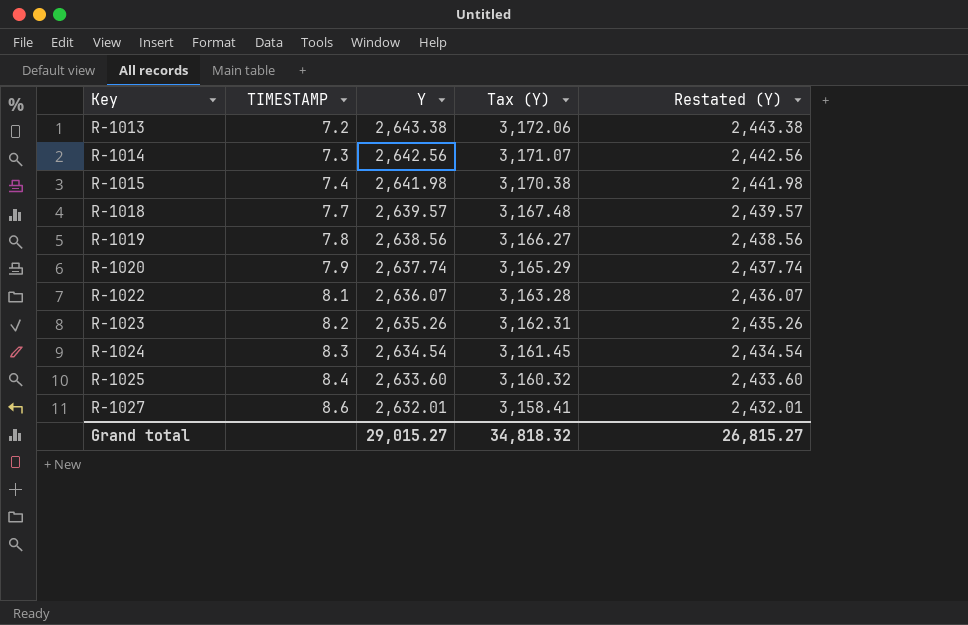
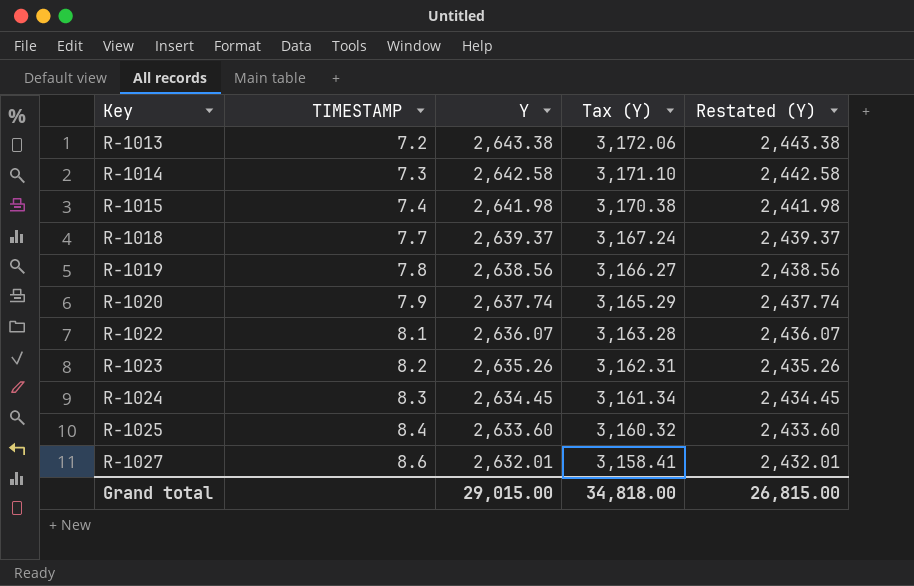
R-1014 | Y: 2,642.56 -> 2,642.58
R-1014 | Tax (Y): 3,171.07 -> 3,171.10
R-1014 | Restated (Y): 2,442.56 -> 2,442.58
R-1018 | Y: 2,639.57 -> 2,639.37
R-1018 | Tax (Y): 3,167.48 -> 3,167.24
R-1018 | Restated (Y): 2,439.57 -> 2,439.37
R-1024 | Y: 2,634.54 -> 2,634.45
R-1024 | Tax (Y): 3,161.45 -> 3,161.34
R-1024 | Restated (Y): 2,434.54 -> 2,434.45
Grand total | Y: 29,015.27 -> 29,015.00
Grand total | Tax (Y): 34,818.32 -> 34,818.00
Grand total | Restated (Y): 26,815.27 -> 26,815.00

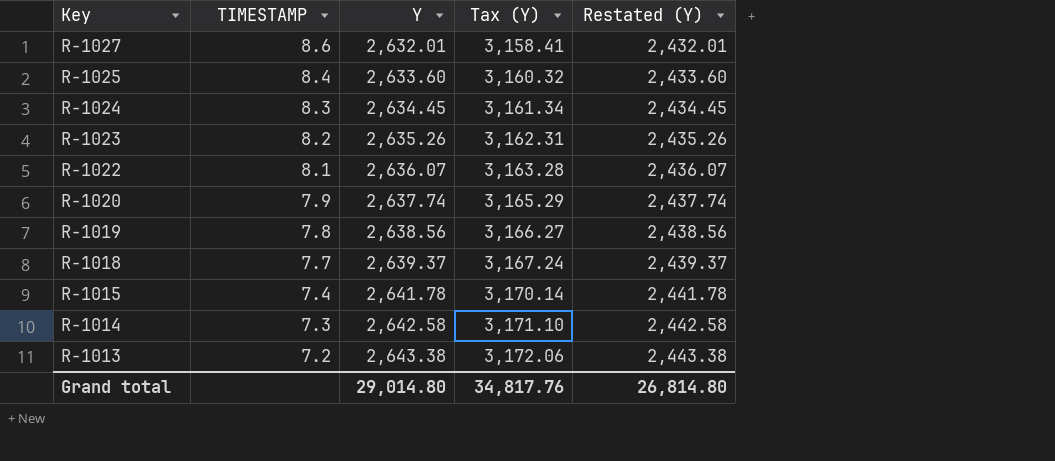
row order: Key ascending -> Key descending
R-1015 | Y: 2,641.98 -> 2,641.78
R-1015 | Tax (Y): 3,170.38 -> 3,170.14
R-1015 | Restated (Y): 2,441.98 -> 2,441.78
Grand total | Y: 29,015.00 -> 29,014.80
Grand total | Tax (Y): 34,818.00 -> 34,817.76
Grand total | Restated (Y): 26,815.00 -> 26,814.80

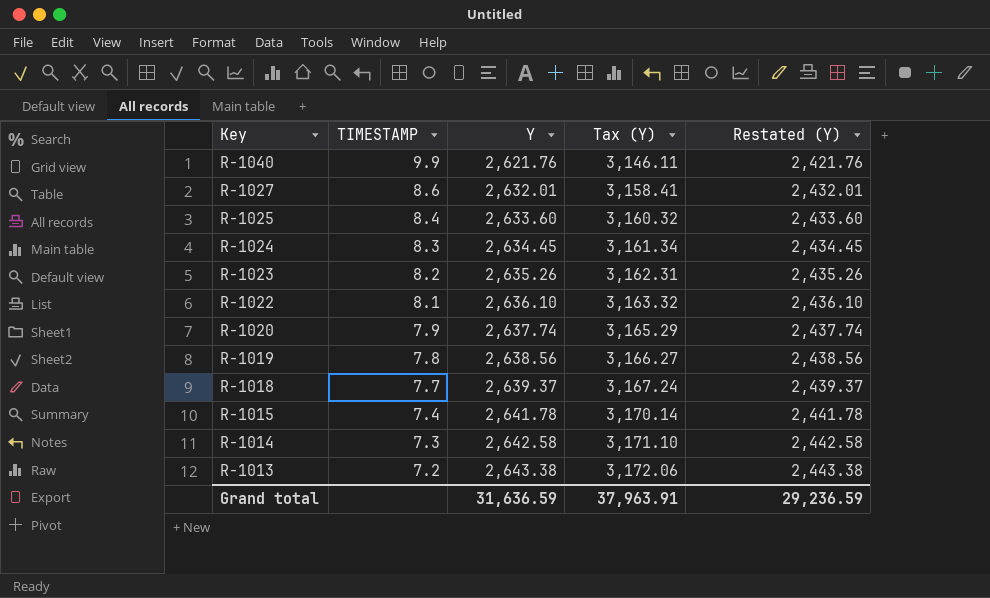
row R-1040: none -> 9.9 | 2,621.76 | 3,146.11 | 2,421.76
R-1022 | Y: 2,636.07 -> 2,636.10
R-1022 | Tax (Y): 3,163.28 -> 3,163.32
R-1022 | Restated (Y): 2,436.07 -> 2,436.10
Grand total | Y: 29,014.80 -> 31,636.59
Grand total | Tax (Y): 34,817.76 -> 37,963.91
Grand total | Restated (Y): 26,814.80 -> 29,236.59

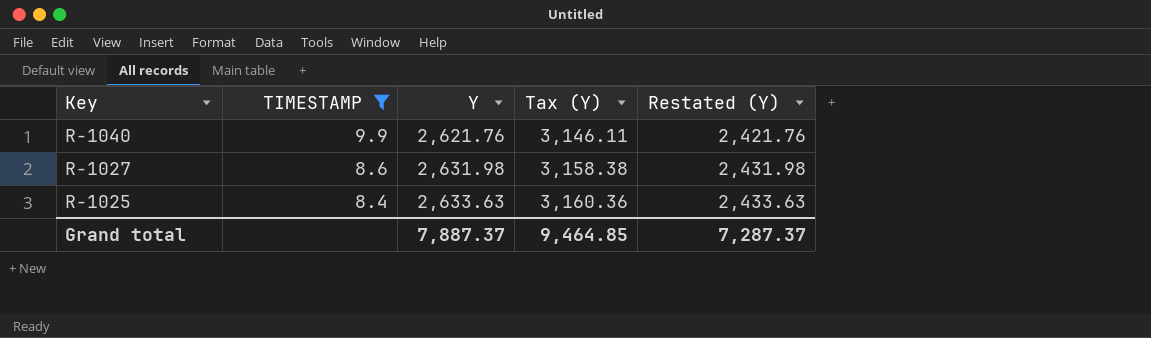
filter: none -> TIMESTAMP >= 8.4
R-1027 | Y: 2,632.01 -> 2,631.98
R-1027 | Tax (Y): 3,158.41 -> 3,158.38
R-1027 | Restated (Y): 2,432.01 -> 2,431.98
R-1025 | Y: 2,633.60 -> 2,633.63
R-1025 | Tax (Y): 3,160.32 -> 3,160.36
R-1025 | Restated (Y): 2,433.60 -> 2,433.63
Grand total | Y: 31,636.59 -> 7,887.37
Grand total | Tax (Y): 37,963.91 -> 9,464.85
Grand total | Restated (Y): 29,236.59 -> 7,287.37

